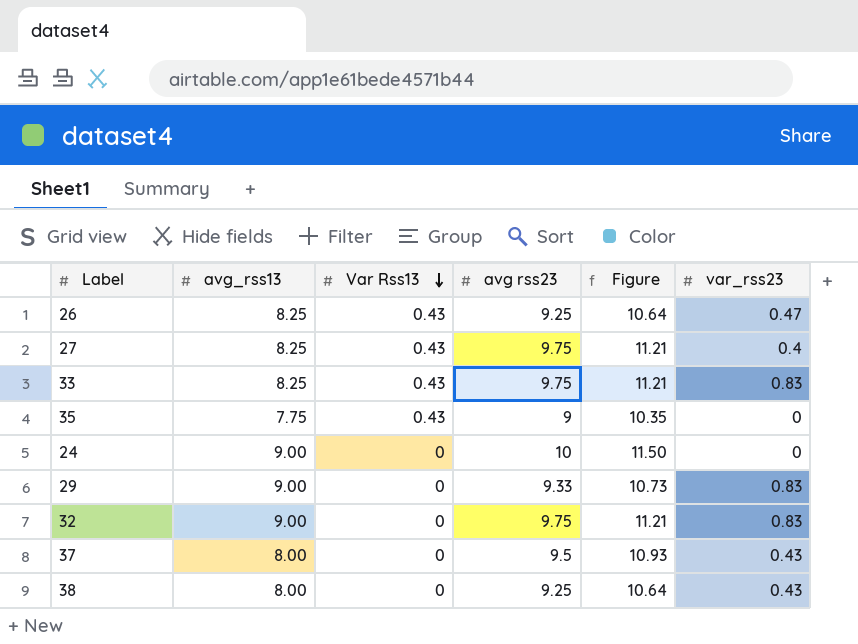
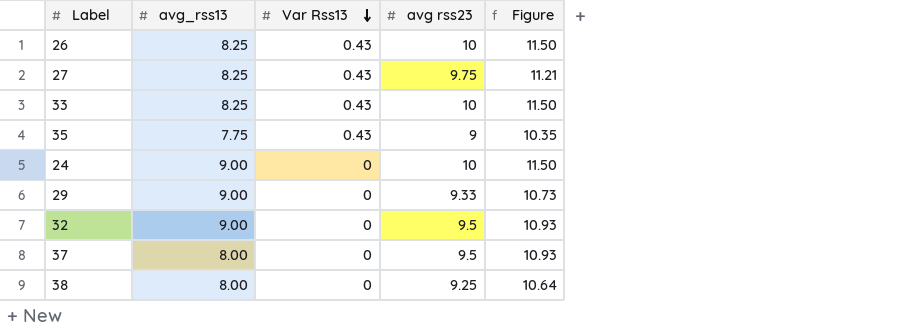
column var_rss23 | position: 6 -> none
26 | avg rss23: 9.25 -> 10
26 | Figure: 10.64 -> 11.50
33 | avg rss23: 9.75 -> 10
33 | Figure: 11.21 -> 11.50
32 | avg rss23: 9.75 -> 9.5
32 | Figure: 11.21 -> 10.93

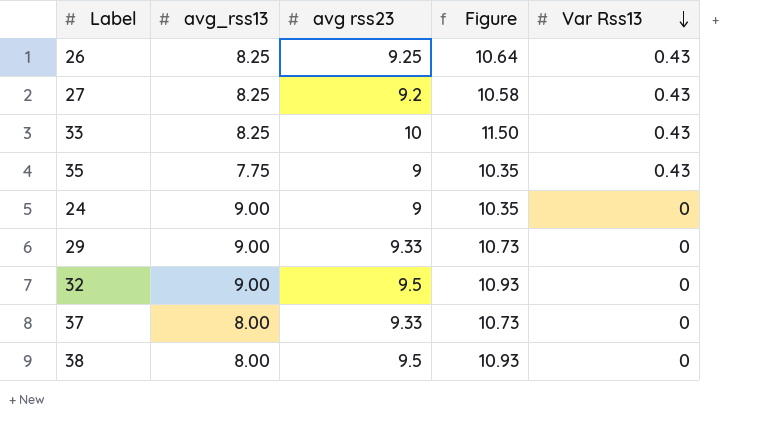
column Var Rss13 | position: 3 -> 5
26 | avg rss23: 10 -> 9.25
26 | Figure: 11.50 -> 10.64
27 | avg rss23: 9.75 -> 9.2
27 | Figure: 11.21 -> 10.58
24 | avg rss23: 10 -> 9
24 | Figure: 11.50 -> 10.35
37 | avg rss23: 9.5 -> 9.33
37 | Figure: 10.93 -> 10.73
38 | avg rss23: 9.25 -> 9.5
38 | Figure: 10.64 -> 10.93

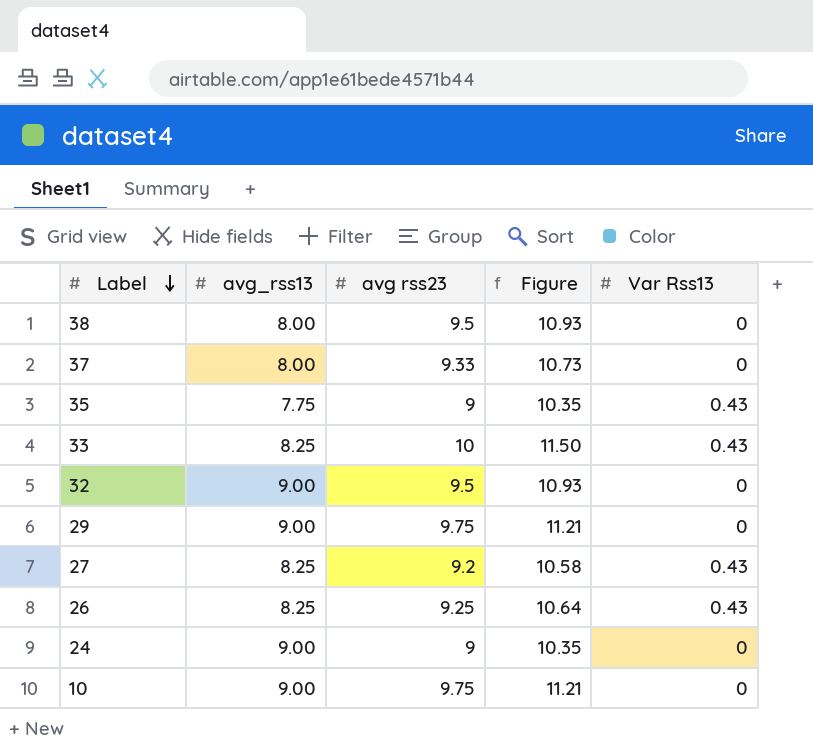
row order: Var Rss13 descending -> Label descending
29 | avg rss23: 9.33 -> 9.75
29 | Figure: 10.73 -> 11.21
row 10: none -> 9.00 | 9.75 | 11.21 | 0

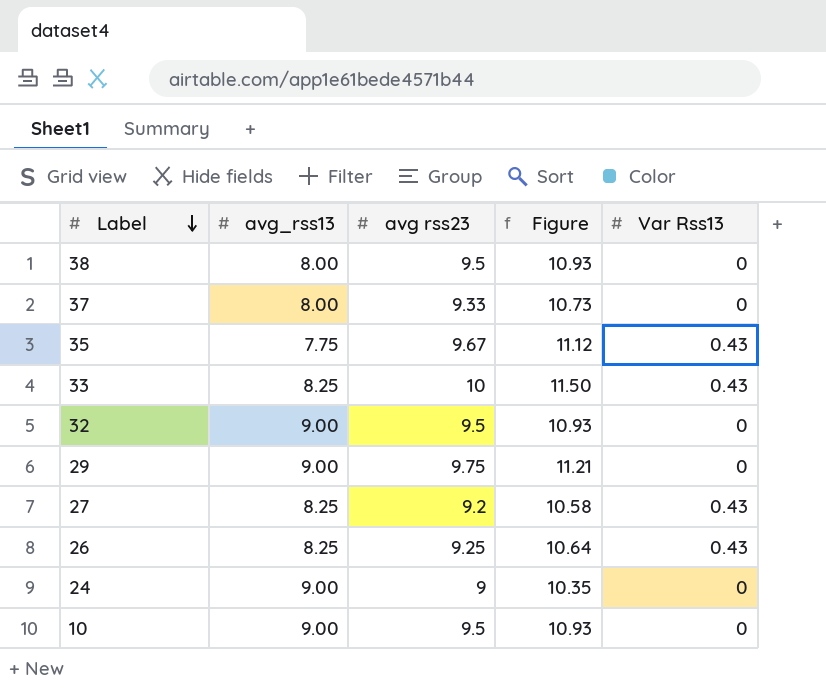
35 | avg rss23: 9 -> 9.67
35 | Figure: 10.35 -> 11.12
10 | avg rss23: 9.75 -> 9.5
10 | Figure: 11.21 -> 10.93

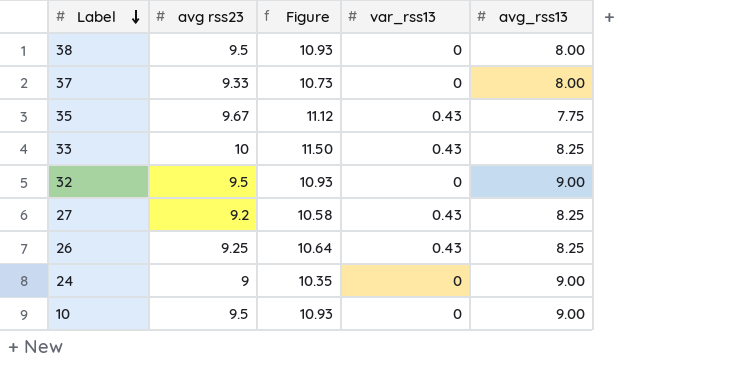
column name: Var Rss13 -> var_rss13
column avg_rss13 | position: 2 -> 5
row 29: 9.00 | 9.75 | 11.21 | 0 -> none

